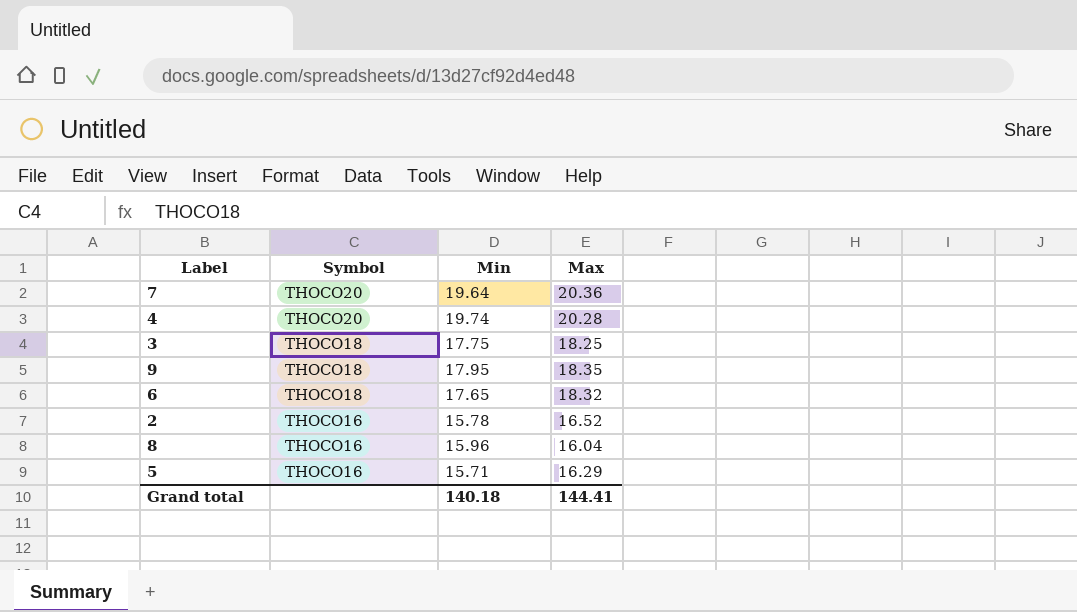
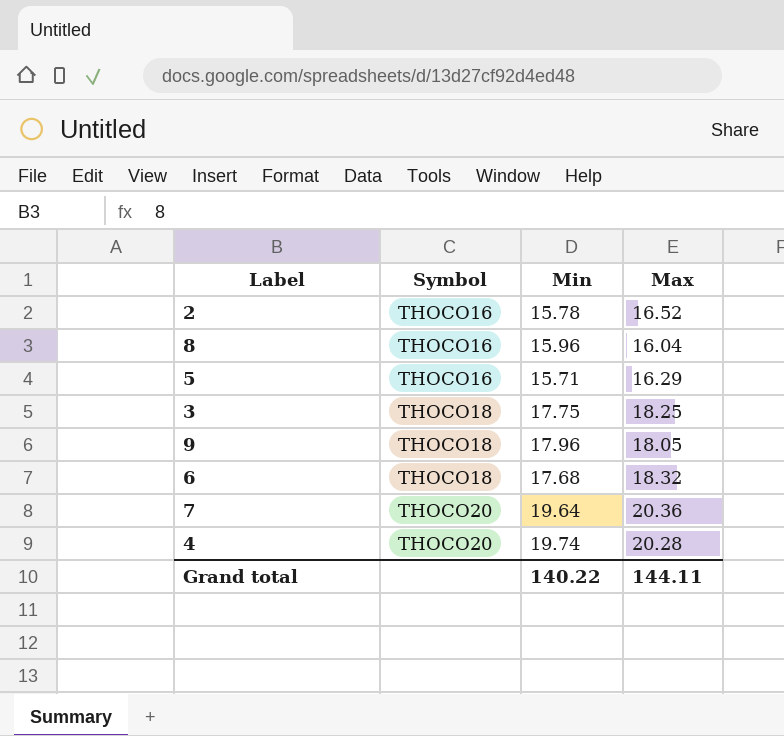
row order: Symbol descending -> Symbol ascending
9 | Min: 17.95 -> 17.96
9 | Max: 18.35 -> 18.05
6 | Min: 17.65 -> 17.68
Grand total | Min: 140.18 -> 140.22
Grand total | Max: 144.41 -> 144.11

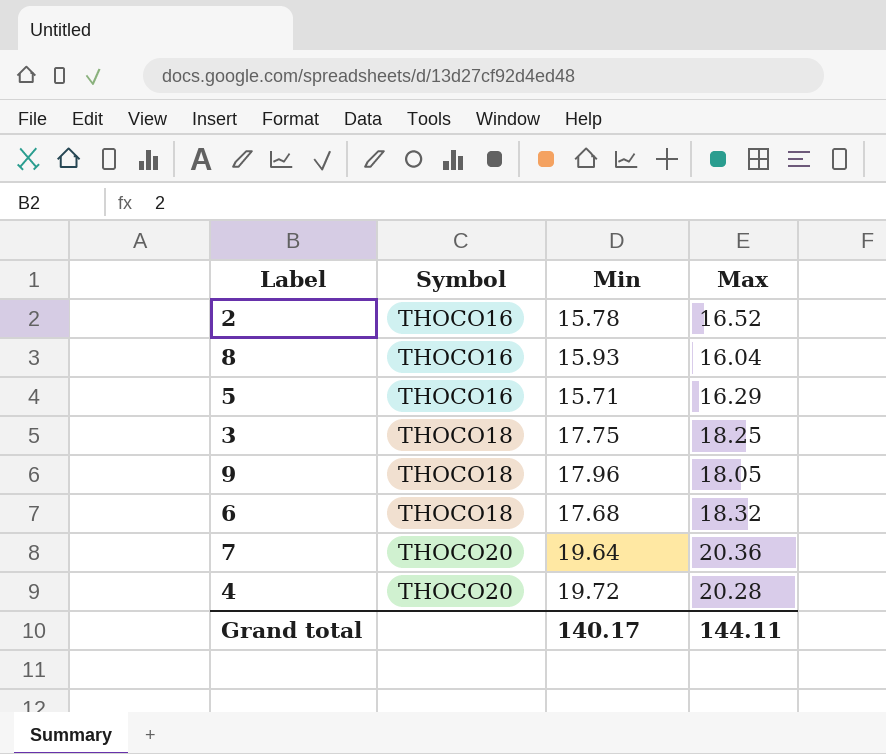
8 | Min: 15.96 -> 15.93
4 | Min: 19.74 -> 19.72
Grand total | Min: 140.22 -> 140.17

